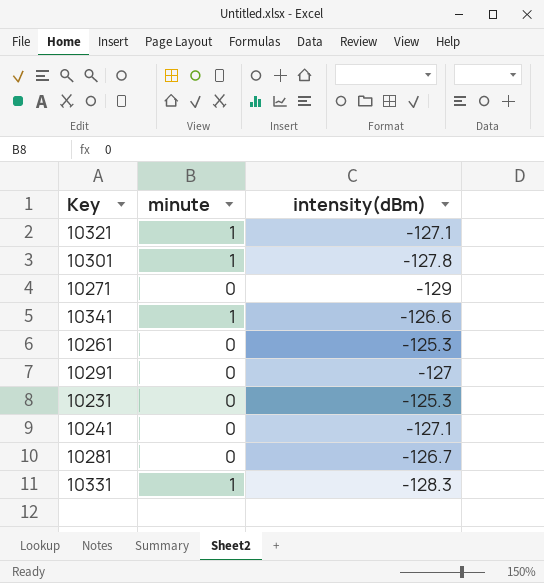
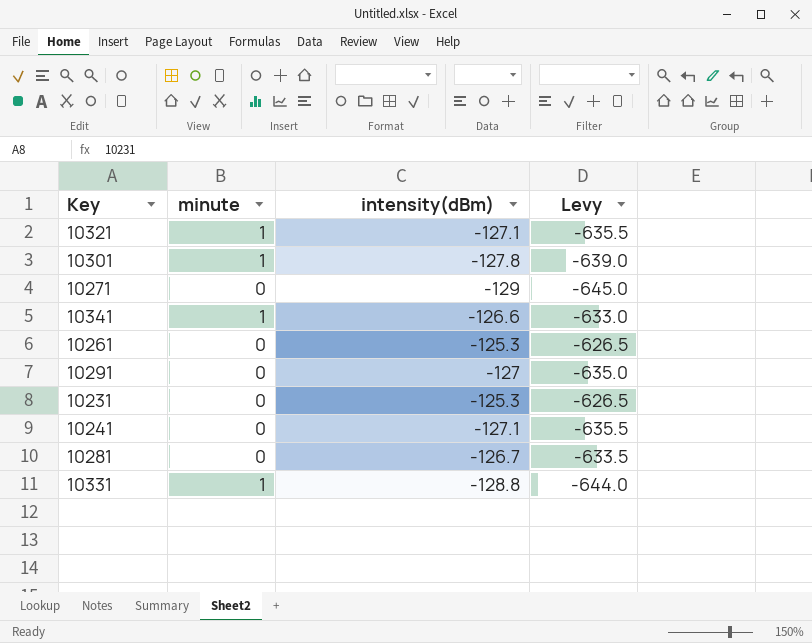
column Levy | formula: none -> [intensity(dBm)] * 5
10331 | intensity(dBm): -128.3 -> -128.8

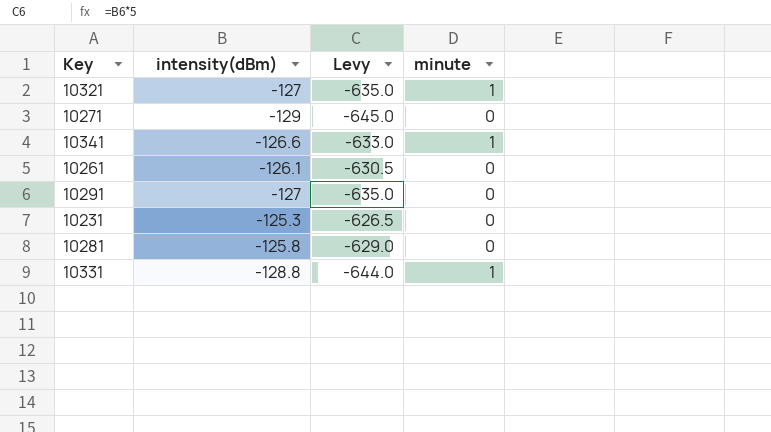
column minute | position: 2 -> 4
row 10301: 1 | -127.8 | -639.0 -> none
row 10241: 0 | -127.1 | -635.5 -> none
10321 | intensity(dBm): -127.1 -> -127
10321 | Levy: -635.5 -> -635.0
10261 | intensity(dBm): -125.3 -> -126.1
10261 | Levy: -626.5 -> -630.5
10281 | intensity(dBm): -126.7 -> -125.8
10281 | Levy: -633.5 -> -629.0

